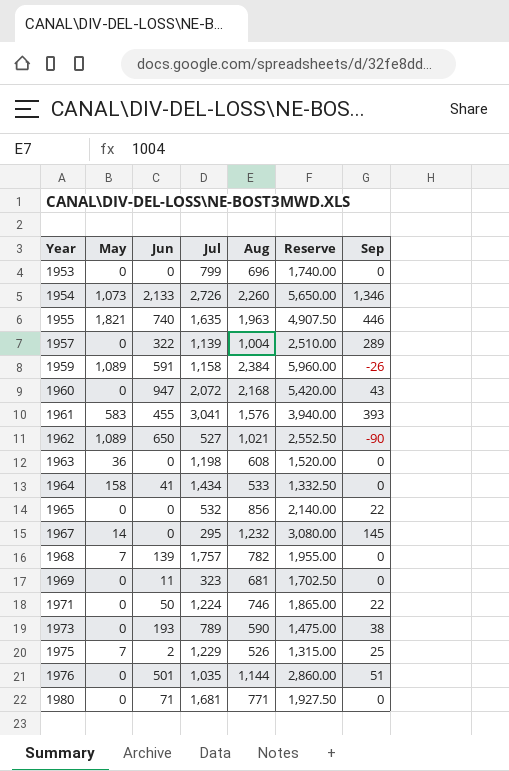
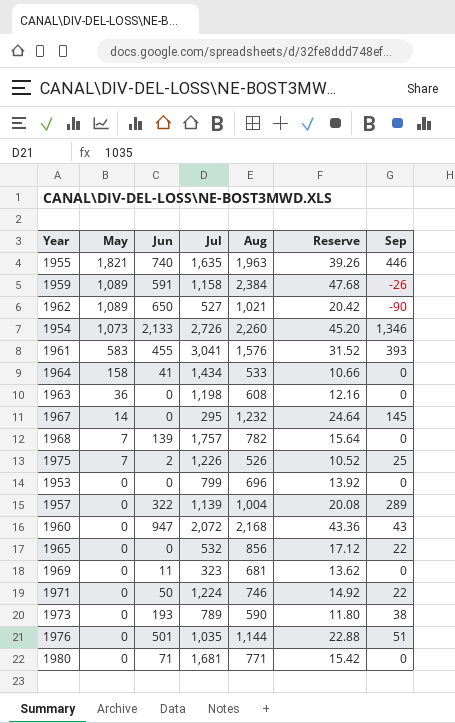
row order: Year ascending -> May descending
column Reserve | formula: [Aug] * 2.5 -> [Aug] * 0.02
1975 | Jul: 1,229 -> 1,226

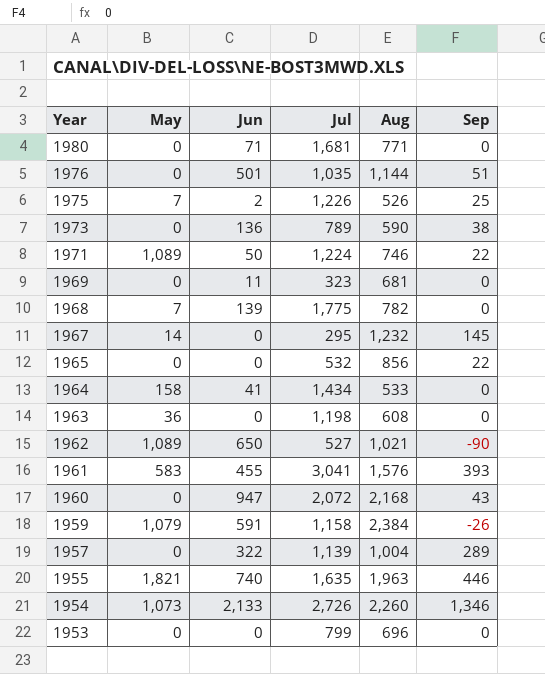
row order: May descending -> Year descending
column Reserve | formula: [Aug] * 0.02 -> none
1973 | Jun: 193 -> 136
1971 | May: 0 -> 1,089
1968 | Jul: 1,757 -> 1,775
1959 | May: 1,089 -> 1,079

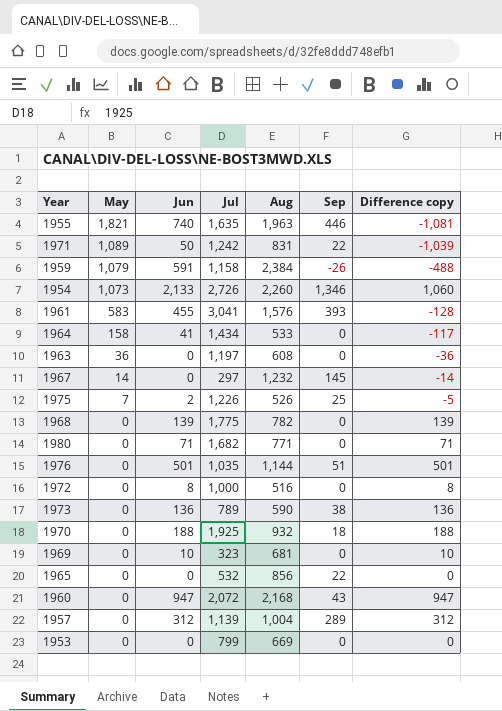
row order: Year descending -> May descending
column Difference copy | formula: none -> [Jun] - [May]
row 1962: 1,089 | 650 | 527 | 1,021 | -90 -> none
1971 | Jul: 1,224 -> 1,242
1971 | Aug: 746 -> 831
1963 | Jul: 1,198 -> 1,197
1967 | Jul: 295 -> 297
1968 | May: 7 -> 0
1980 | Jul: 1,681 -> 1,682
row 1972: none -> 0 | 8 | 1,000 | 516 | 0 | 8
row 1970: none -> 0 | 188 | 1,925 | 932 | 18 | 188
1969 | Jun: 11 -> 10
1957 | Jun: 322 -> 312
1953 | Aug: 696 -> 669

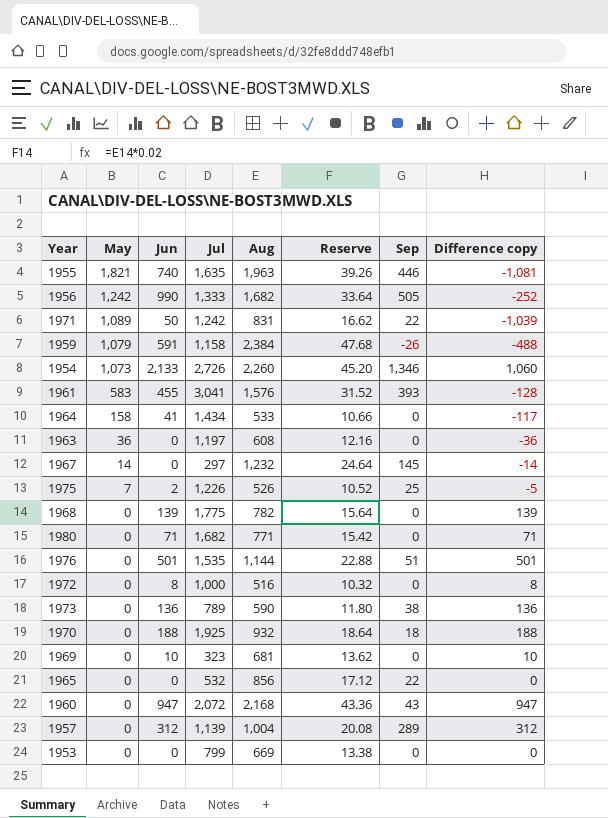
column Reserve | formula: none -> [Aug] * 0.02
row 1956: none -> 1,242 | 990 | 1,333 | 1,682 | 33.64 | 505 | -252
1976 | Jul: 1,035 -> 1,535

